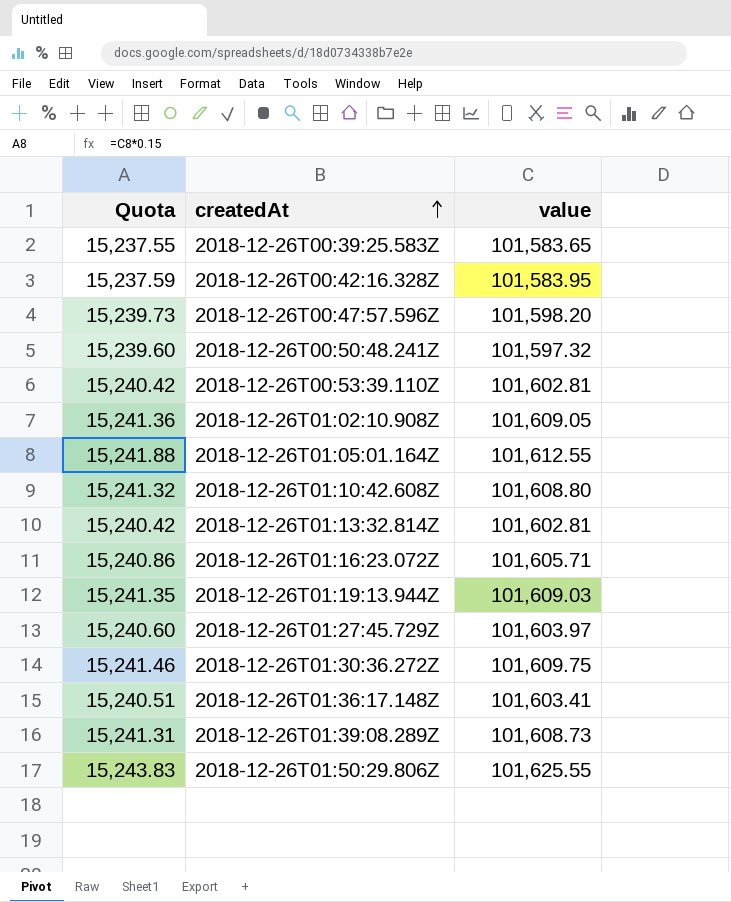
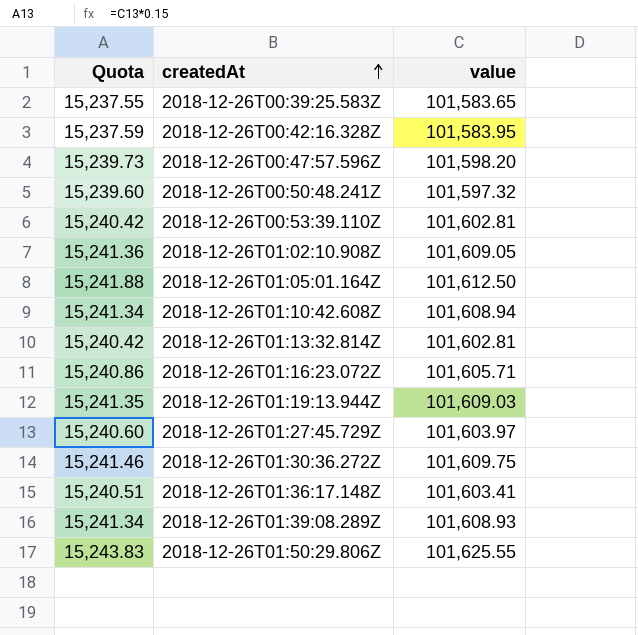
2018-12-26T01:05:01.164Z | value: 101,612.55 -> 101,612.50
2018-12-26T01:10:42.608Z | Quota: 15,241.32 -> 15,241.34
2018-12-26T01:10:42.608Z | value: 101,608.80 -> 101,608.94
2018-12-26T01:39:08.289Z | Quota: 15,241.31 -> 15,241.34
2018-12-26T01:39:08.289Z | value: 101,608.73 -> 101,608.93

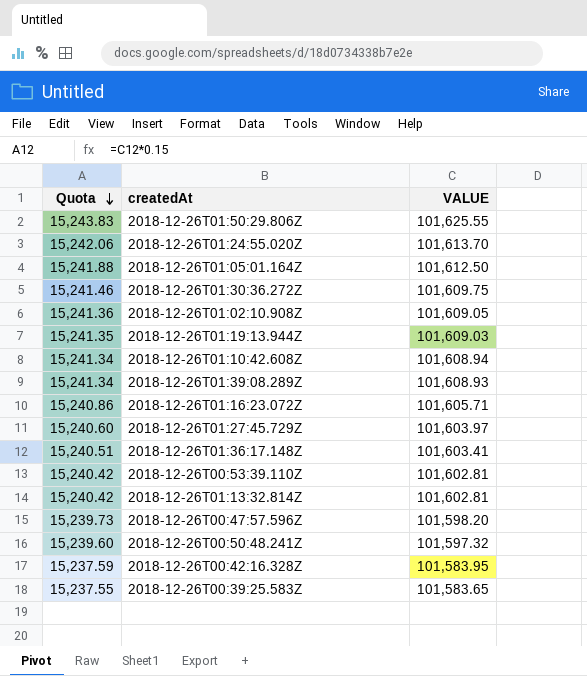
row order: createdAt ascending -> Quota descending
column name: value -> VALUE
row 2018-12-26T01:24:55.020Z: none -> 15,242.06 | 101,613.70

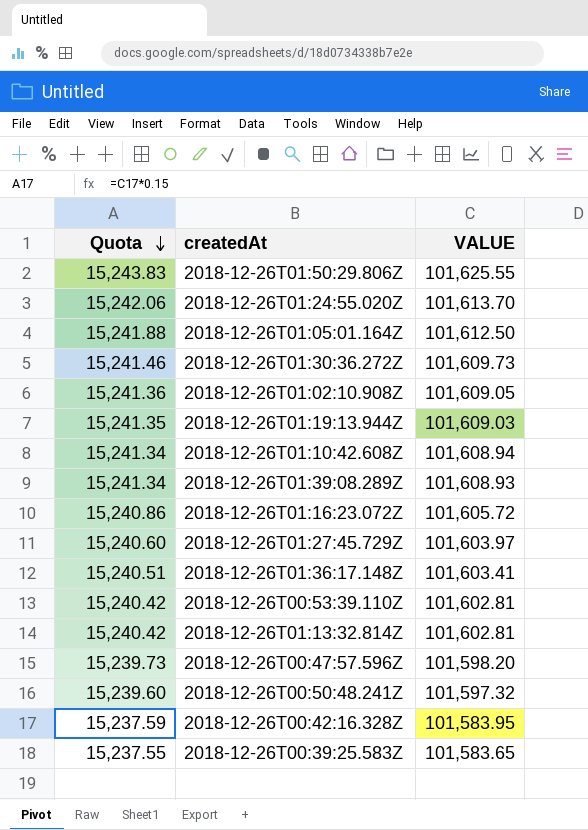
2018-12-26T01:30:36.272Z | VALUE: 101,609.75 -> 101,609.73
2018-12-26T01:16:23.072Z | VALUE: 101,605.71 -> 101,605.72

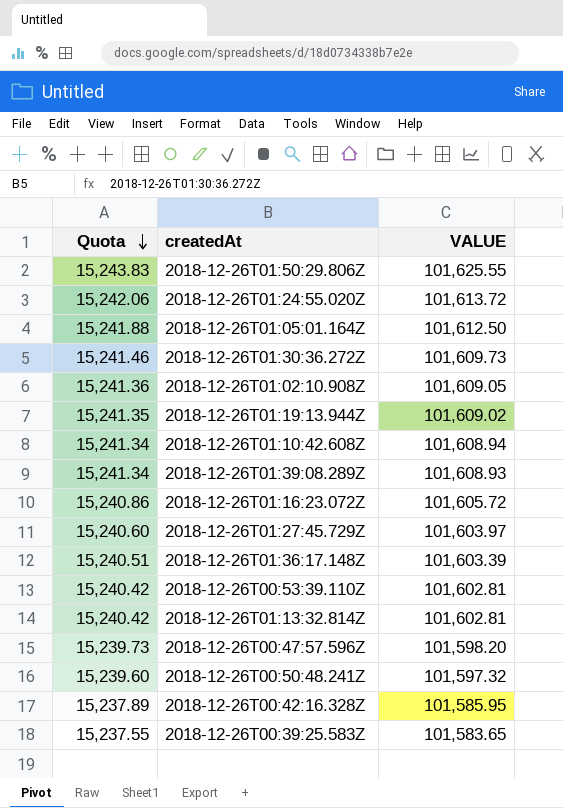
2018-12-26T01:24:55.020Z | VALUE: 101,613.70 -> 101,613.72
2018-12-26T01:19:13.944Z | VALUE: 101,609.03 -> 101,609.02
2018-12-26T01:36:17.148Z | VALUE: 101,603.41 -> 101,603.39
2018-12-26T00:42:16.328Z | Quota: 15,237.59 -> 15,237.89
2018-12-26T00:42:16.328Z | VALUE: 101,583.95 -> 101,585.95

